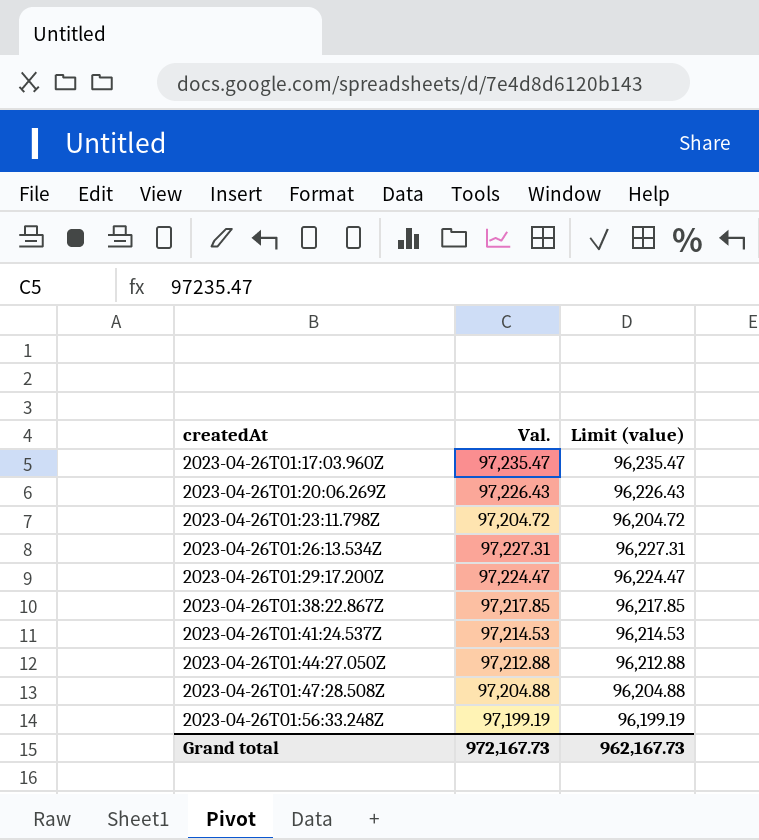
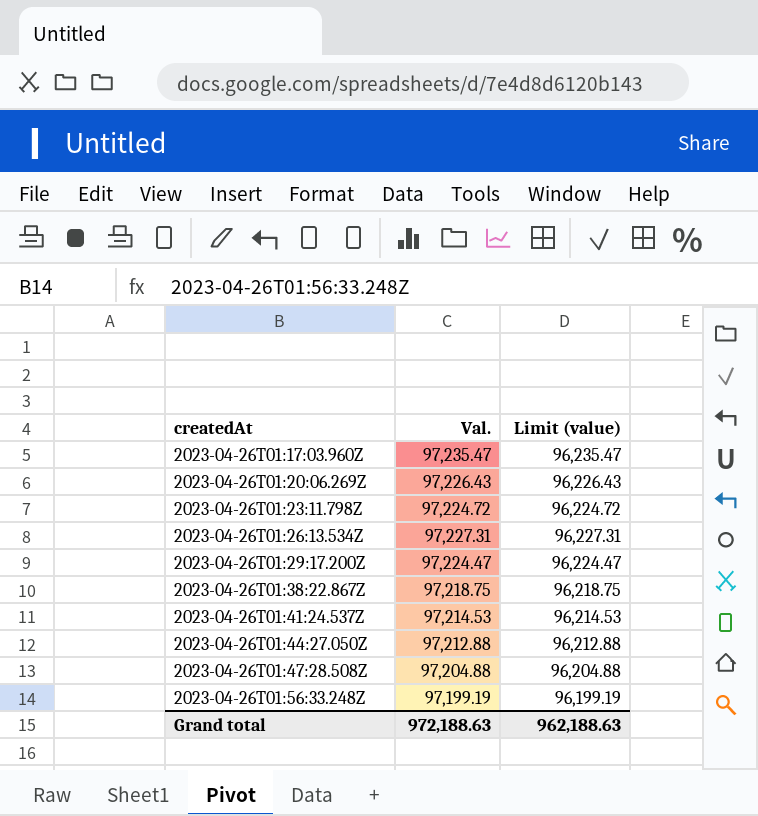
2023-04-26T01:23:11.798Z | Val.: 97,204.72 -> 97,224.72
2023-04-26T01:23:11.798Z | Limit (value): 96,204.72 -> 96,224.72
2023-04-26T01:38:22.867Z | Val.: 97,217.85 -> 97,218.75
2023-04-26T01:38:22.867Z | Limit (value): 96,217.85 -> 96,218.75
Grand total | Val.: 972,167.73 -> 972,188.63
Grand total | Limit (value): 962,167.73 -> 962,188.63

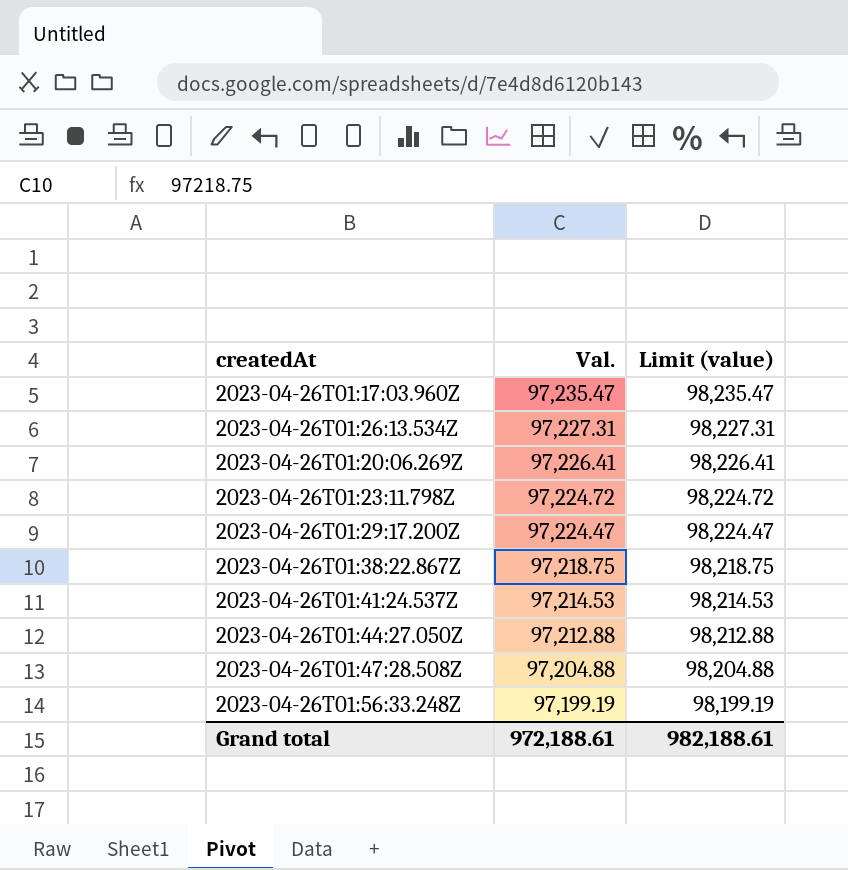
row order: createdAt ascending -> Val. descending
column Limit (value) | formula: [Val.] - 1000 -> [Val.] + 1000
2023-04-26T01:20:06.269Z | Val.: 97,226.43 -> 97,226.41
Grand total | Val.: 972,188.63 -> 972,188.61
Grand total | Limit (value): 962,188.63 -> 982,188.61

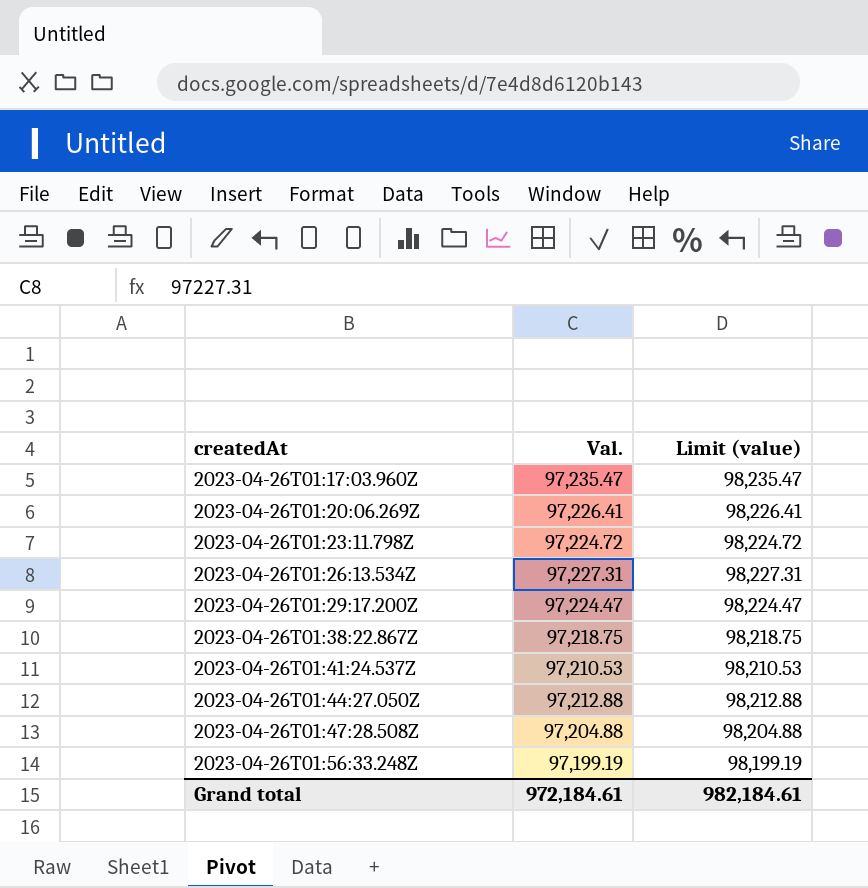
row order: Val. descending -> createdAt ascending
2023-04-26T01:41:24.537Z | Val.: 97,214.53 -> 97,210.53
2023-04-26T01:41:24.537Z | Limit (value): 98,214.53 -> 98,210.53
Grand total | Val.: 972,188.61 -> 972,184.61
Grand total | Limit (value): 982,188.61 -> 982,184.61

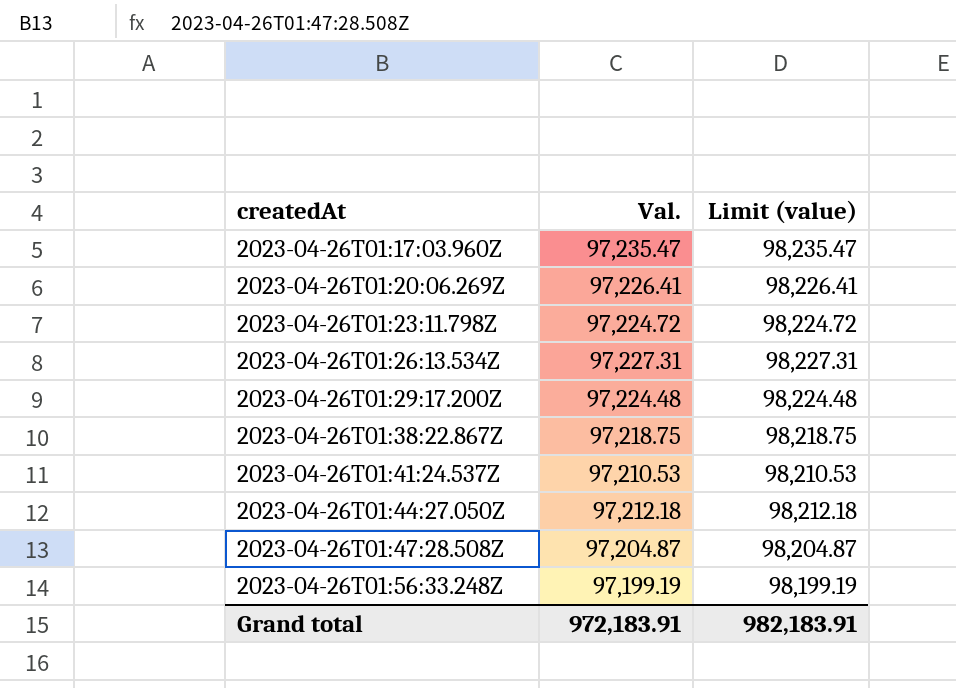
2023-04-26T01:29:17.200Z | Val.: 97,224.47 -> 97,224.48
2023-04-26T01:29:17.200Z | Limit (value): 98,224.47 -> 98,224.48
2023-04-26T01:44:27.050Z | Val.: 97,212.88 -> 97,212.18
2023-04-26T01:44:27.050Z | Limit (value): 98,212.88 -> 98,212.18
2023-04-26T01:47:28.508Z | Val.: 97,204.88 -> 97,204.87
2023-04-26T01:47:28.508Z | Limit (value): 98,204.88 -> 98,204.87
Grand total | Val.: 972,184.61 -> 972,183.91
Grand total | Limit (value): 982,184.61 -> 982,183.91

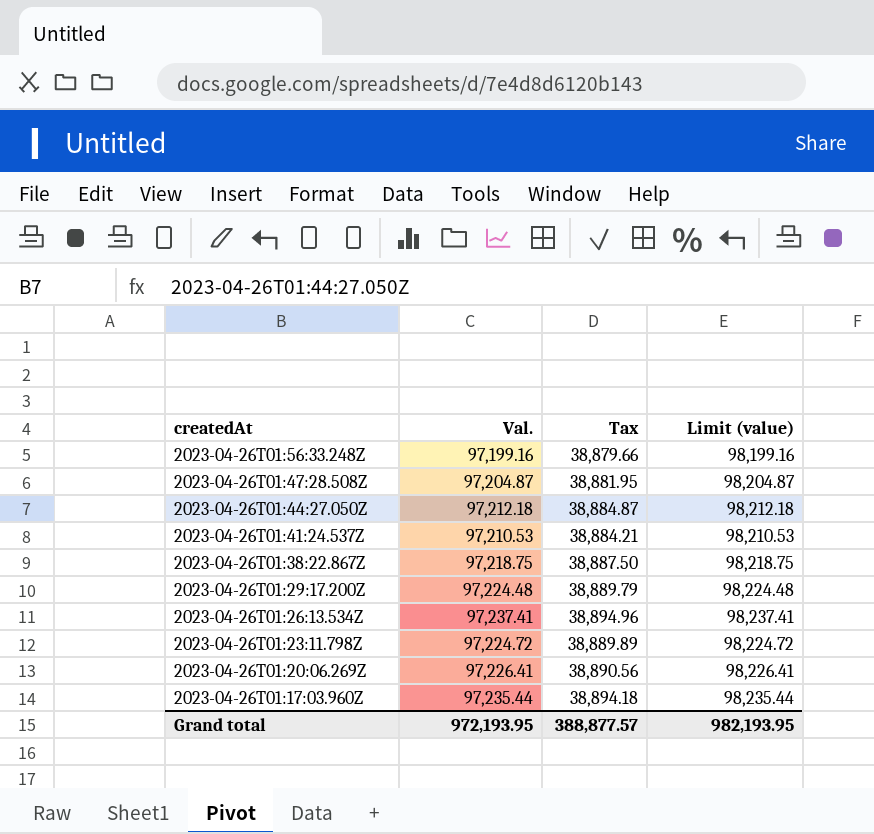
row order: createdAt ascending -> createdAt descending
column Tax | formula: none -> [Val.] * 0.4
2023-04-26T01:56:33.248Z | Val.: 97,199.19 -> 97,199.16
2023-04-26T01:56:33.248Z | Limit (value): 98,199.19 -> 98,199.16
2023-04-26T01:26:13.534Z | Val.: 97,227.31 -> 97,237.41
2023-04-26T01:26:13.534Z | Limit (value): 98,227.31 -> 98,237.41
2023-04-26T01:17:03.960Z | Val.: 97,235.47 -> 97,235.44
2023-04-26T01:17:03.960Z | Limit (value): 98,235.47 -> 98,235.44
Grand total | Val.: 972,183.91 -> 972,193.95
Grand total | Limit (value): 982,183.91 -> 982,193.95

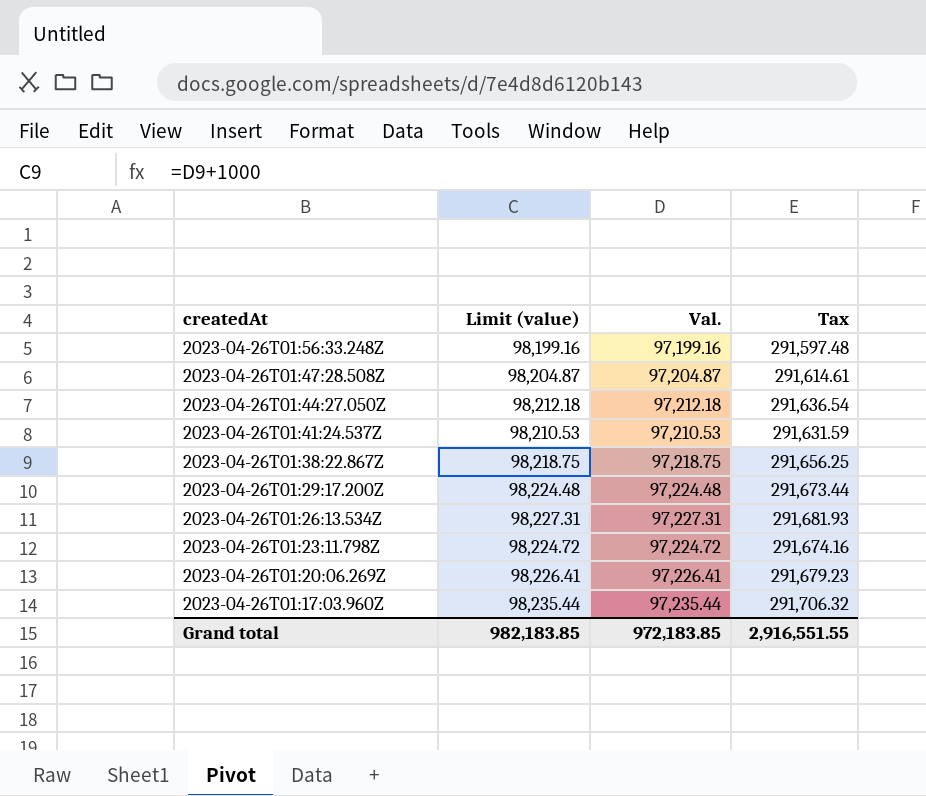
column Limit (value) | position: 4 -> 2
column Tax | formula: [Val.] * 0.4 -> [Val.] * 3
2023-04-26T01:26:13.534Z | Limit (value): 98,237.41 -> 98,227.31
2023-04-26T01:26:13.534Z | Val.: 97,237.41 -> 97,227.31
Grand total | Limit (value): 982,193.95 -> 982,183.85
Grand total | Val.: 972,193.95 -> 972,183.85
Grand total | Tax: 388,877.57 -> 2,916,551.55

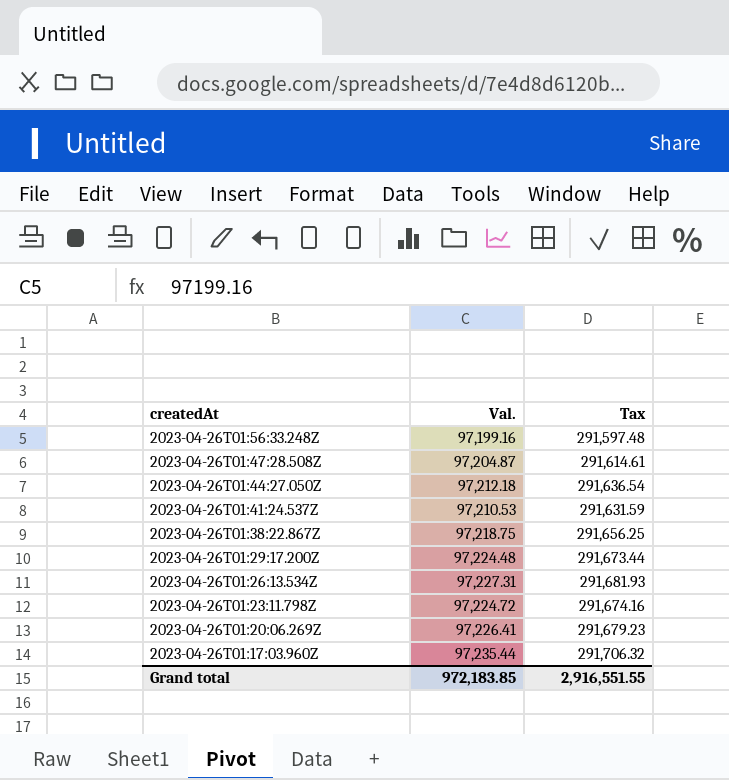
column Limit (value) | formula: [Val.] + 1000 -> none

